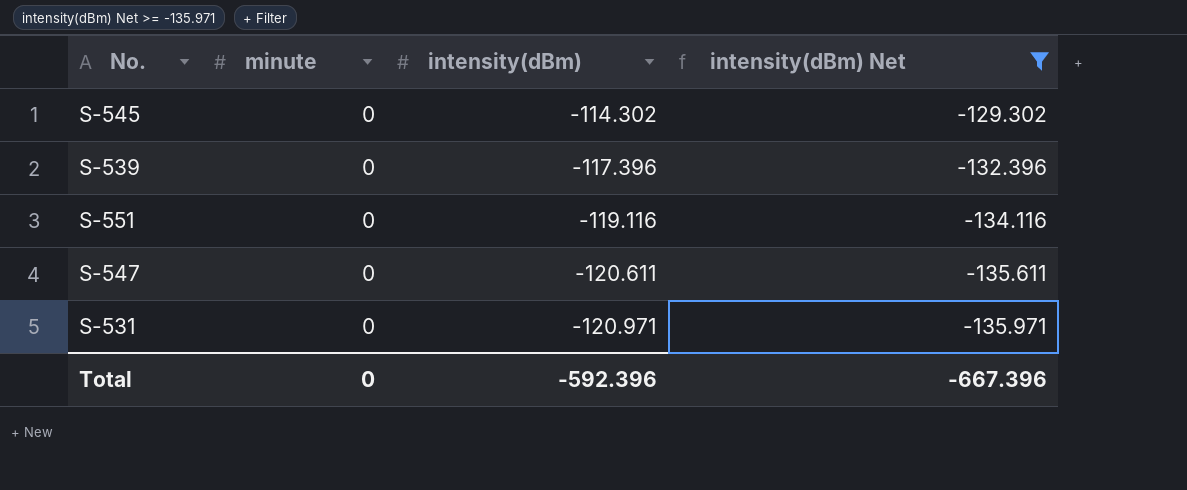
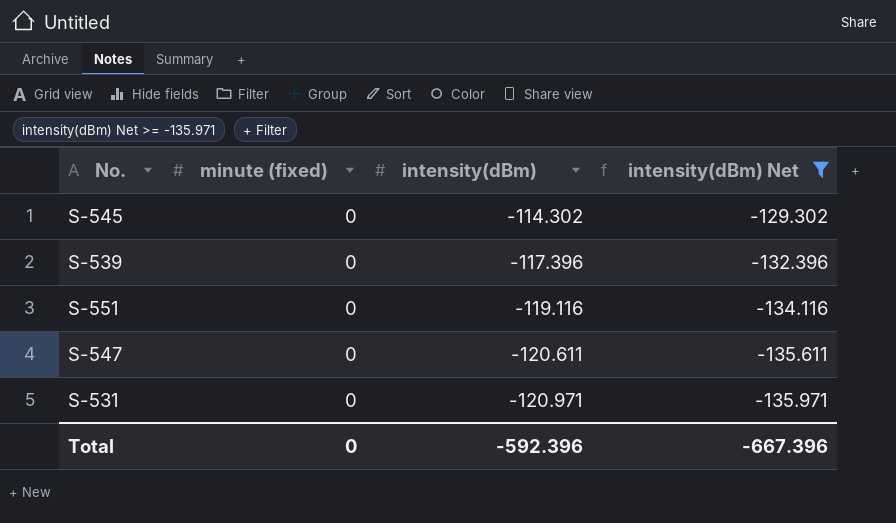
column name: minute -> minute (fixed)

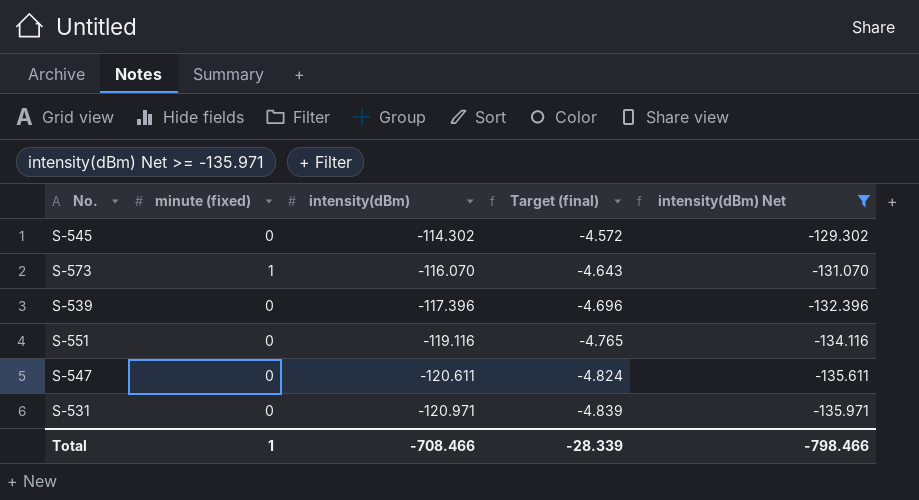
column Target (final) | formula: none -> [intensity(dBm)] * 0.04
row S-573: none -> 1 | -116.070 | -4.643 | -131.070
Total | minute (fixed): 0 -> 1
Total | intensity(dBm): -592.396 -> -708.466
Total | intensity(dBm) Net: -667.396 -> -798.466

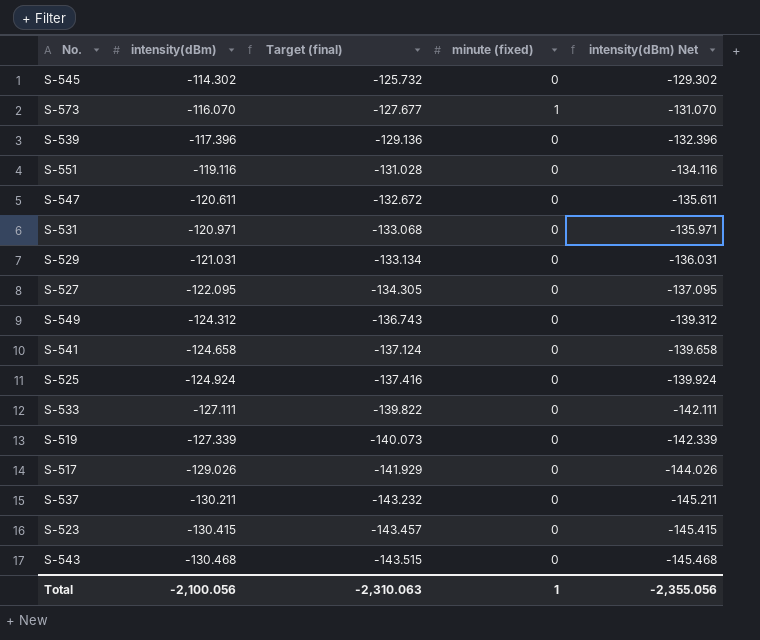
filter: intensity(dBm) Net >= -135.971 -> none
column Target (final) | formula: [intensity(dBm)] * 0.04 -> [intensity(dBm)] * 1.1
column minute (fixed) | position: 2 -> 4
Total | intensity(dBm): -708.466 -> -2,100.056
Total | Target (final): -28.339 -> -2,310.063
Total | intensity(dBm) Net: -798.466 -> -2,355.056

